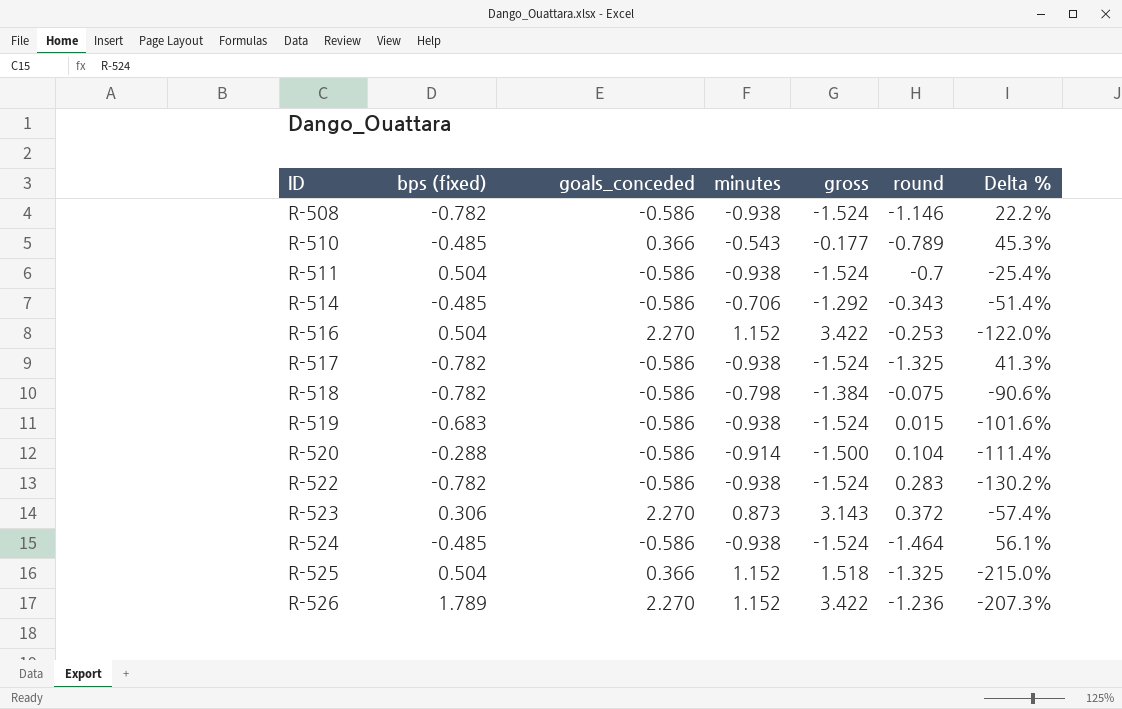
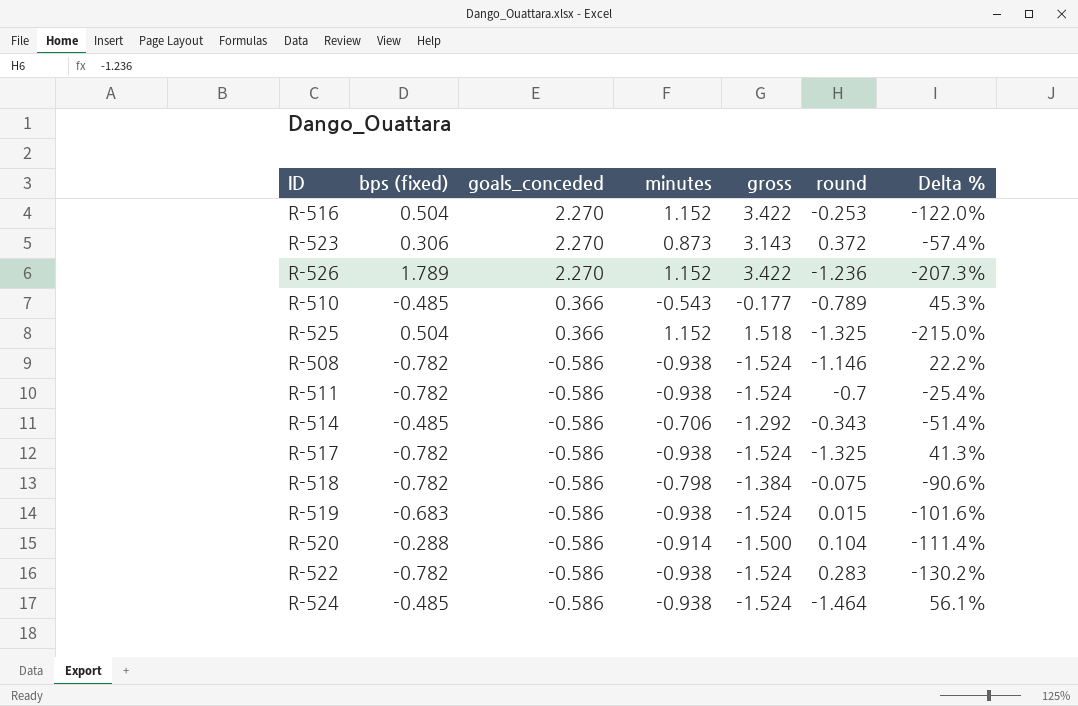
row order: ID ascending -> goals_conceded descending
R-511 | bps (fixed): 0.504 -> -0.782

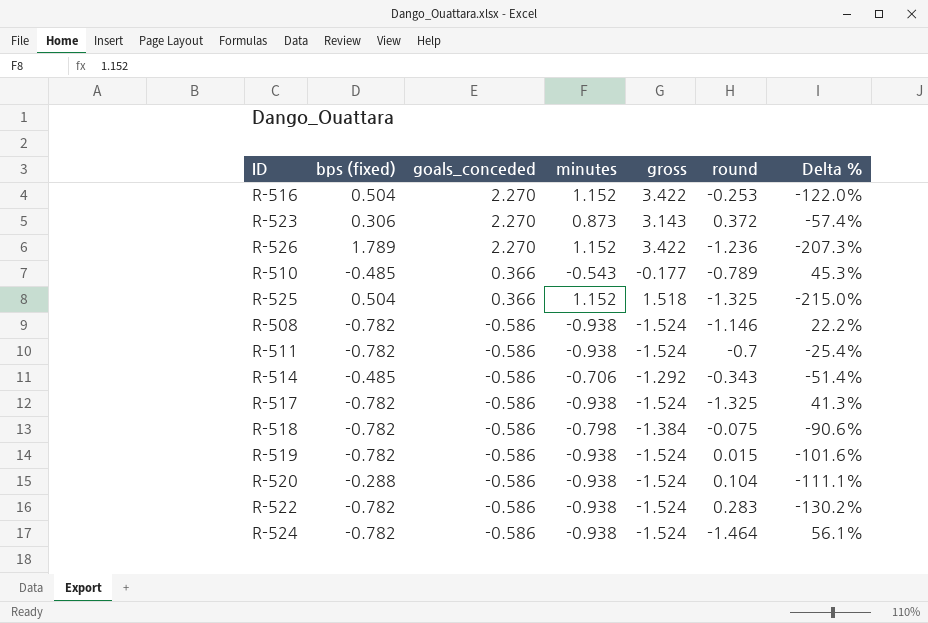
R-519 | bps (fixed): -0.683 -> -0.782
R-520 | minutes: -0.914 -> -0.938
R-520 | gross: -1.500 -> -1.524
R-520 | Delta %: -111.4% -> -111.1%
R-524 | bps (fixed): -0.485 -> -0.782

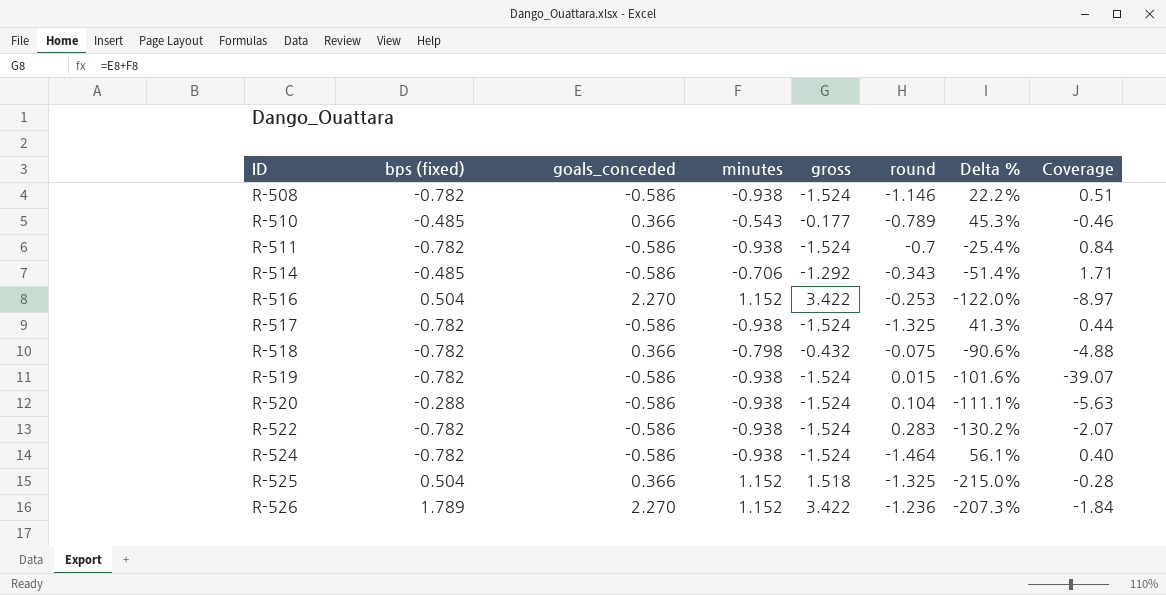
row order: goals_conceded descending -> ID ascending
column Coverage | formula: none -> [goals_conceded] / [round]
row R-523: 0.306 | 2.270 | 0.873 | 3.143 | 0.372 | -57.4% -> none
R-518 | goals_conceded: -0.586 -> 0.366
R-518 | gross: -1.384 -> -0.432

